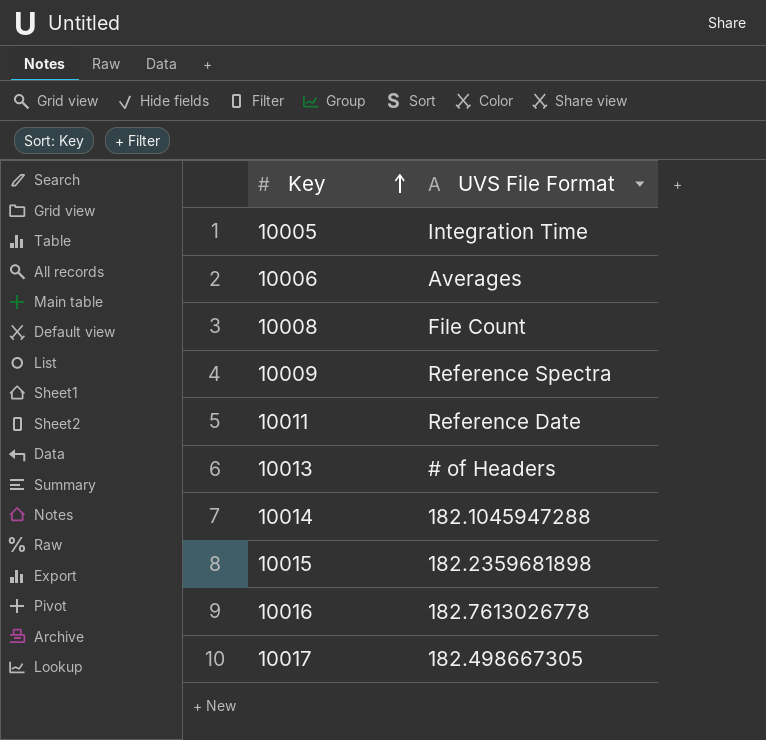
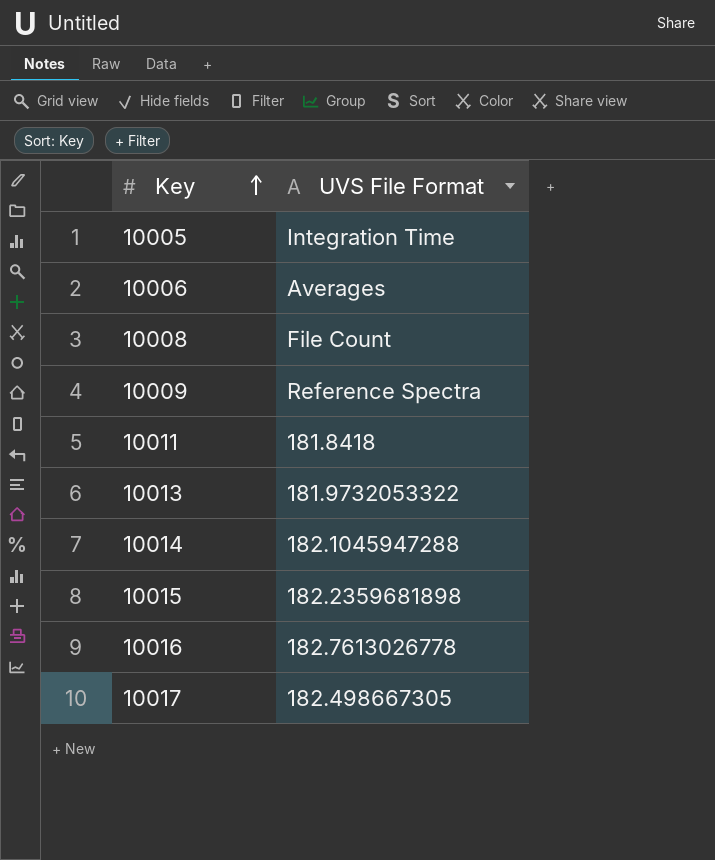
10011 | UVS File Format: Reference Date -> 181.8418
10013 | UVS File Format: # of Headers -> 181.9732053322

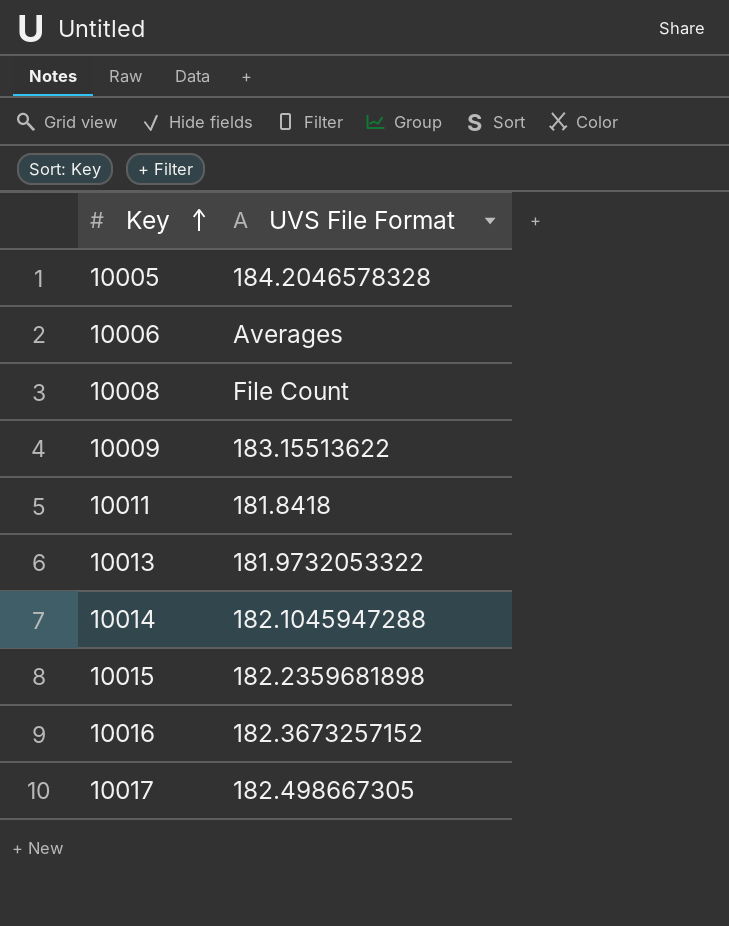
10005 | UVS File Format: Integration Time -> 184.2046578328
10009 | UVS File Format: Reference Spectra -> 183.15513622
10016 | UVS File Format: 182.7613026778 -> 182.3673257152

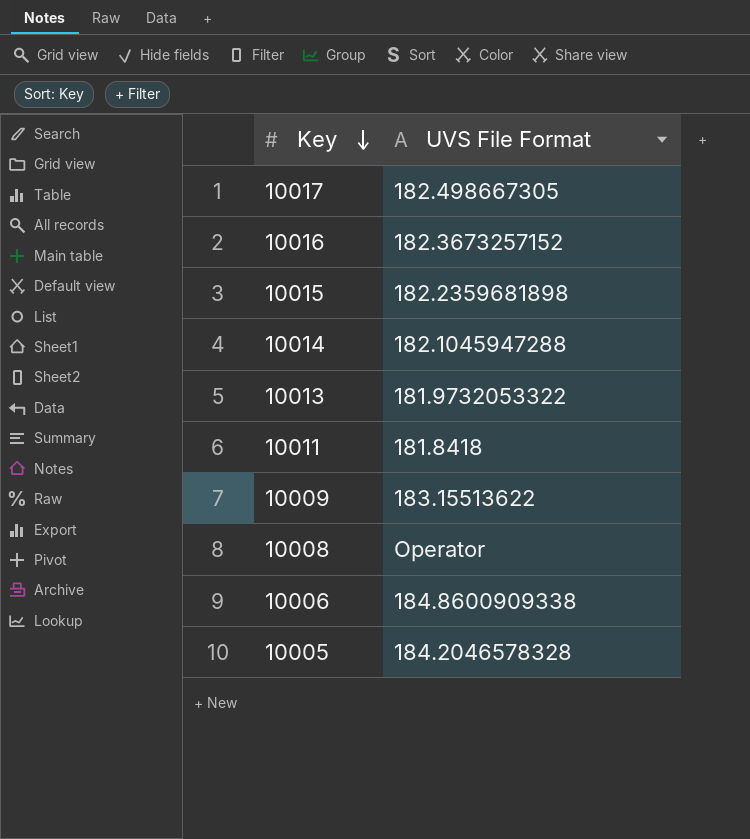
row order: Key ascending -> Key descending
10008 | UVS File Format: File Count -> Operator
10006 | UVS File Format: Averages -> 184.8600909338

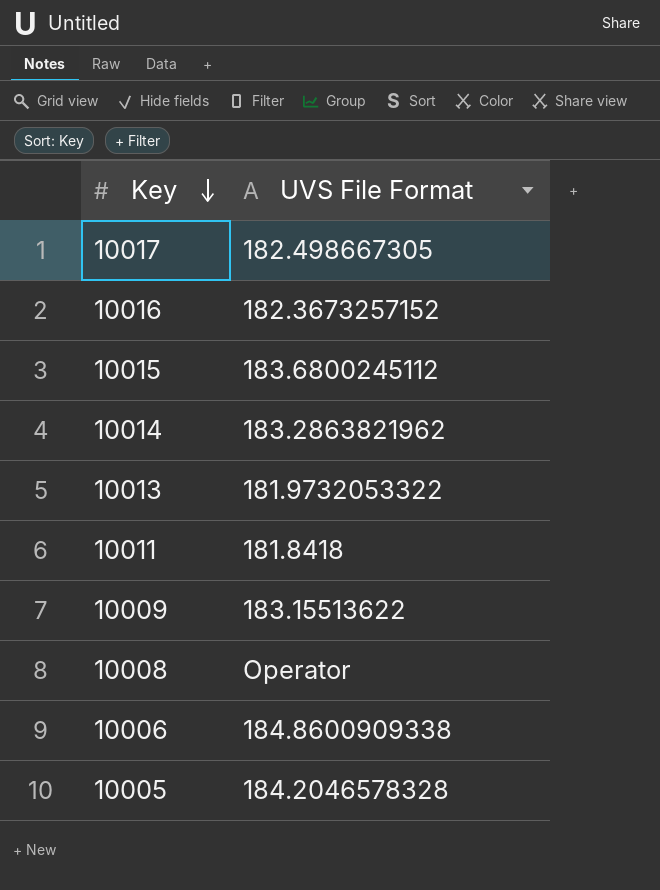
10015 | UVS File Format: 182.2359681898 -> 183.6800245112
10014 | UVS File Format: 182.1045947288 -> 183.2863821962

